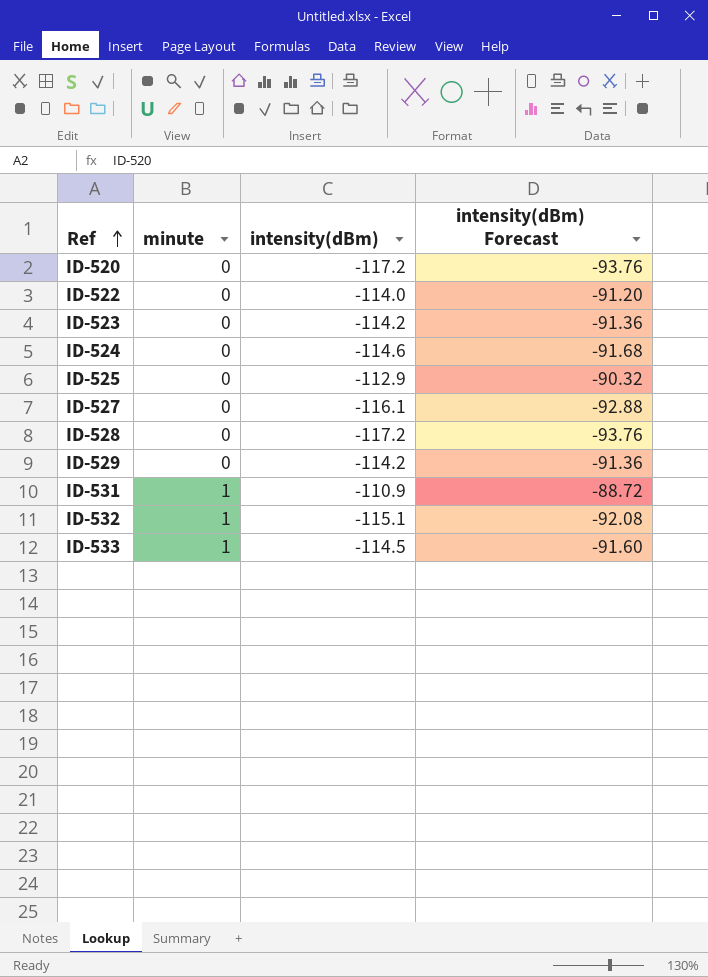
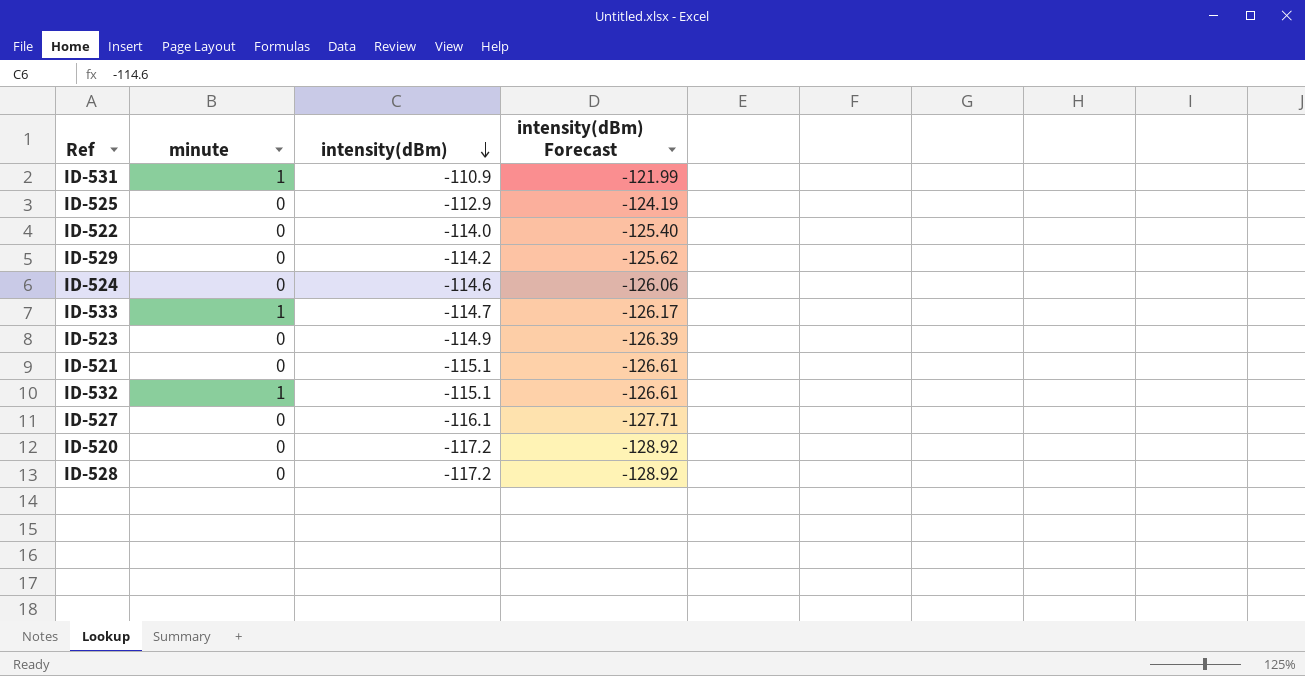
row order: Ref ascending -> intensity(dBm) descending
column intensity(dBm) Forecast | formula: [intensity(dBm)] * 0.8 -> [intensity(dBm)] * 1.1
ID-533 | intensity(dBm): -114.5 -> -114.7
ID-523 | intensity(dBm): -114.2 -> -114.9
row ID-521: none -> 0 | -115.1 | -126.61

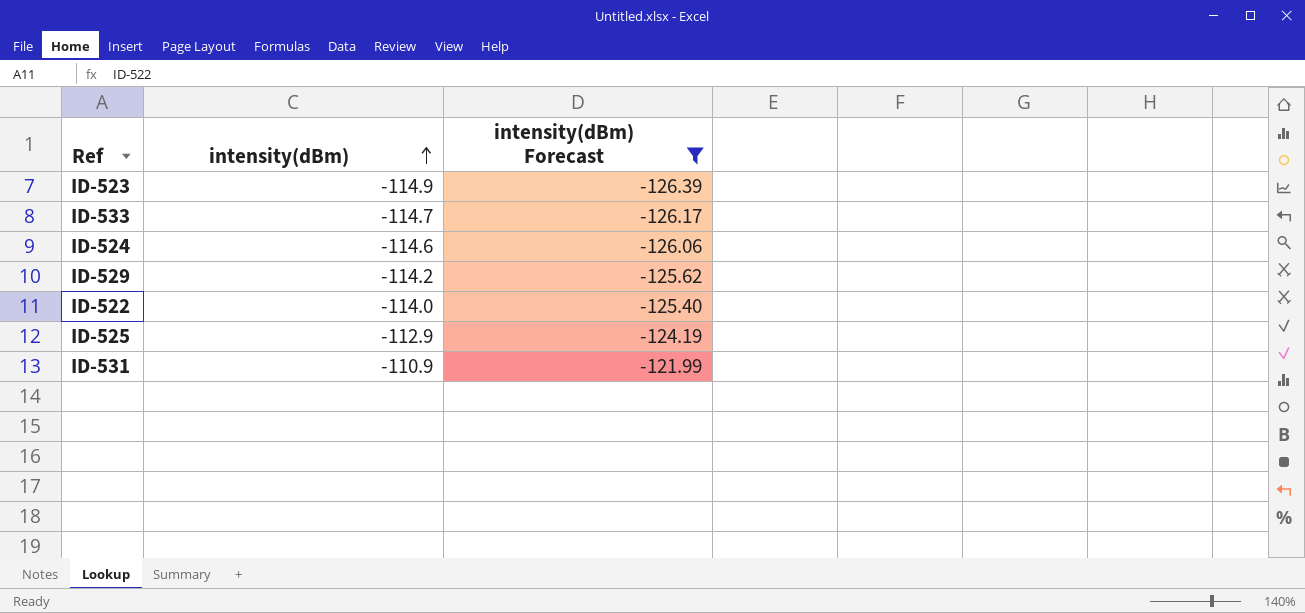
filter: none -> intensity(dBm) Forecast >= -126.39
row order: intensity(dBm) descending -> intensity(dBm) ascending
column minute | position: 2 -> none

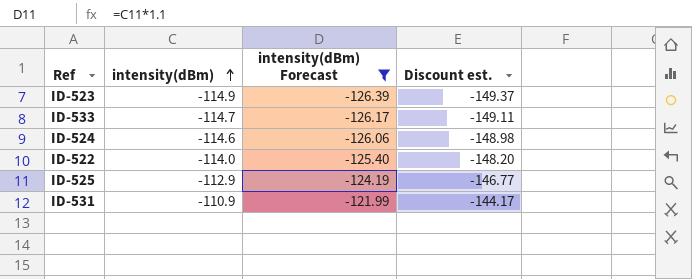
column Discount est. | formula: none -> [intensity(dBm)] * 1.3
row ID-529: -114.2 | -125.62 -> none

